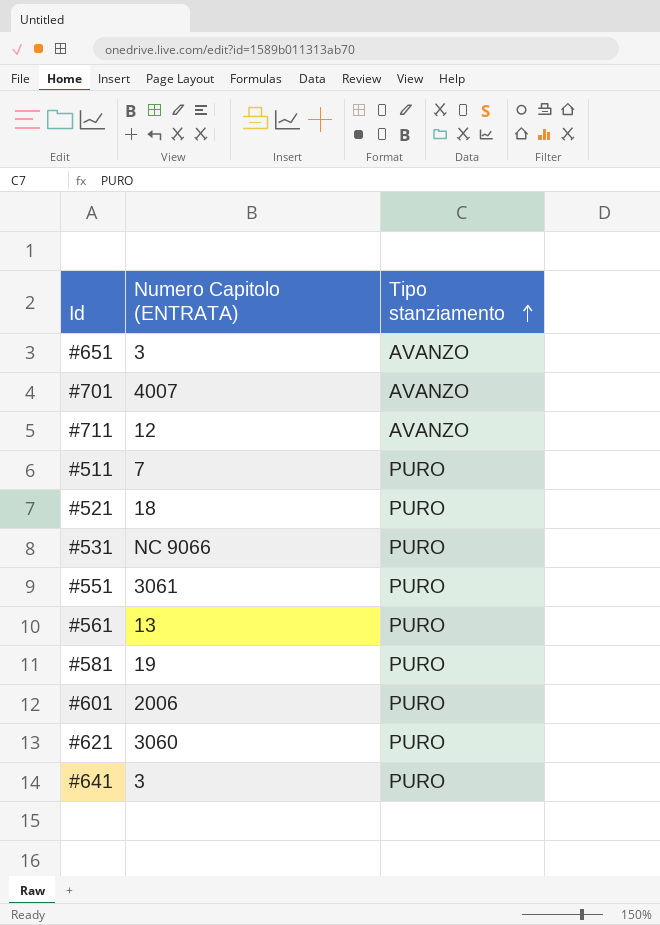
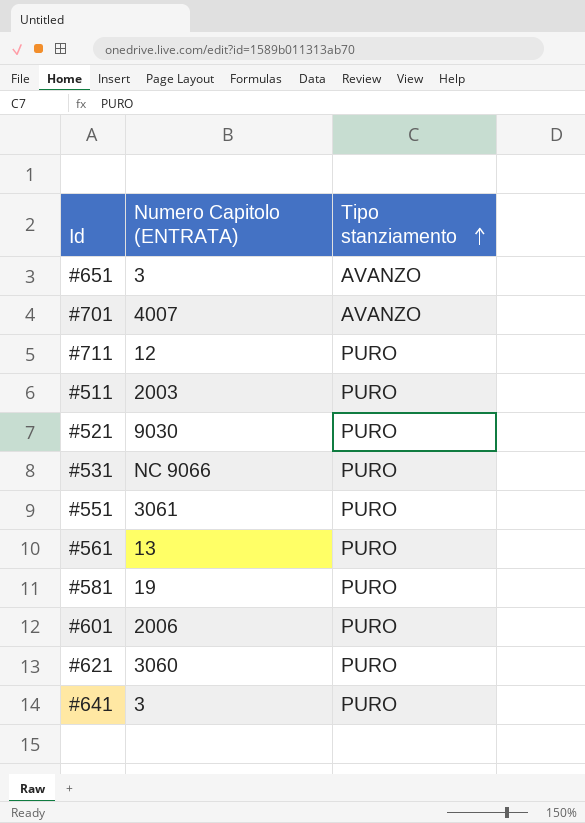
#711 | Tipo stanziamento: AVANZO -> PURO
#511 | Numero Capitolo (ENTRATA): 7 -> 2003
#521 | Numero Capitolo (ENTRATA): 18 -> 9030

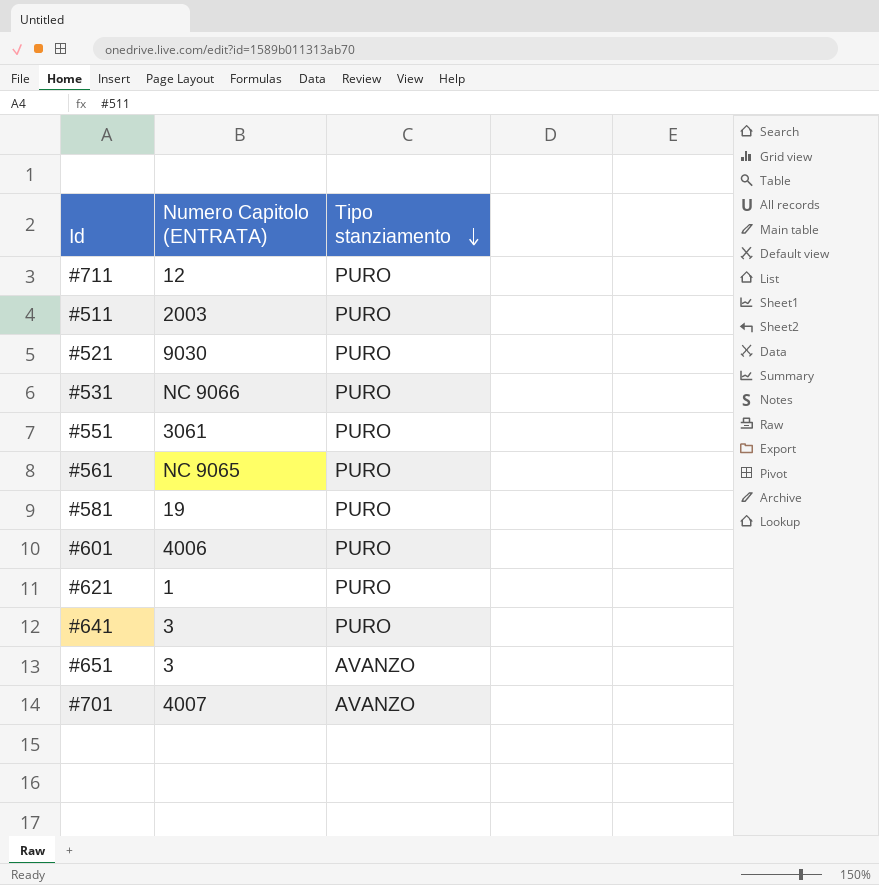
row order: Tipo stanziamento ascending -> Tipo stanziamento descending
#561 | Numero Capitolo (ENTRATA): 13 -> NC 9065
#601 | Numero Capitolo (ENTRATA): 2006 -> 4006
#621 | Numero Capitolo (ENTRATA): 3060 -> 1

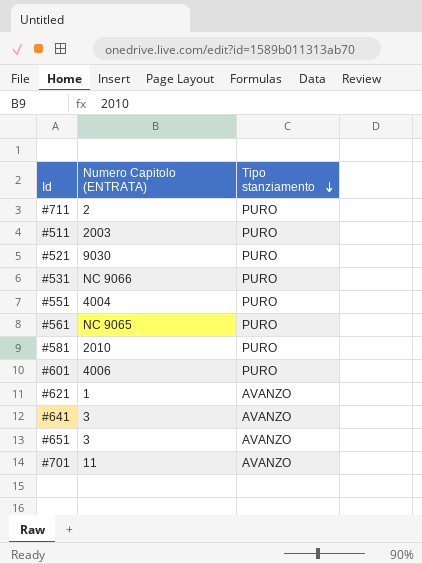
#711 | Numero Capitolo (ENTRATA): 12 -> 2
#551 | Numero Capitolo (ENTRATA): 3061 -> 4004
#581 | Numero Capitolo (ENTRATA): 19 -> 2010
#621 | Tipo stanziamento: PURO -> AVANZO
#641 | Tipo stanziamento: PURO -> AVANZO
#701 | Numero Capitolo (ENTRATA): 4007 -> 11

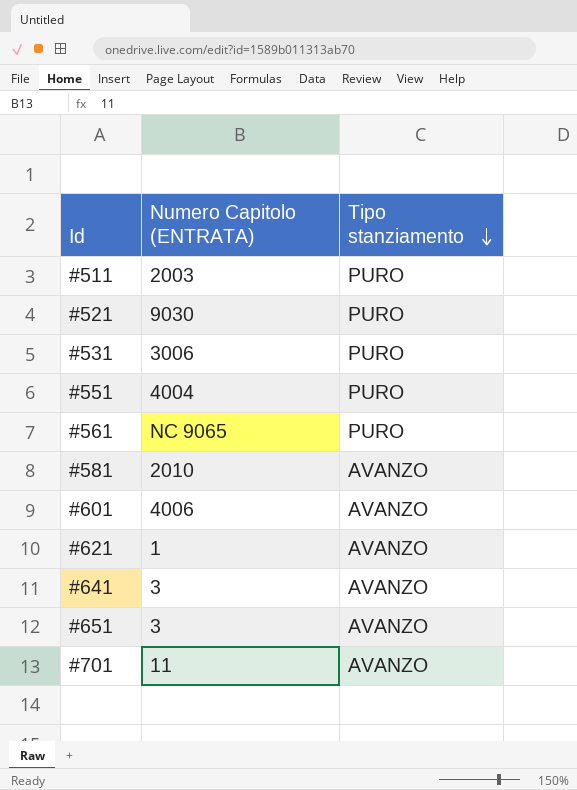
row #711: 2 | PURO -> none
#531 | Numero Capitolo (ENTRATA): NC 9066 -> 3006
#581 | Tipo stanziamento: PURO -> AVANZO
#601 | Tipo stanziamento: PURO -> AVANZO

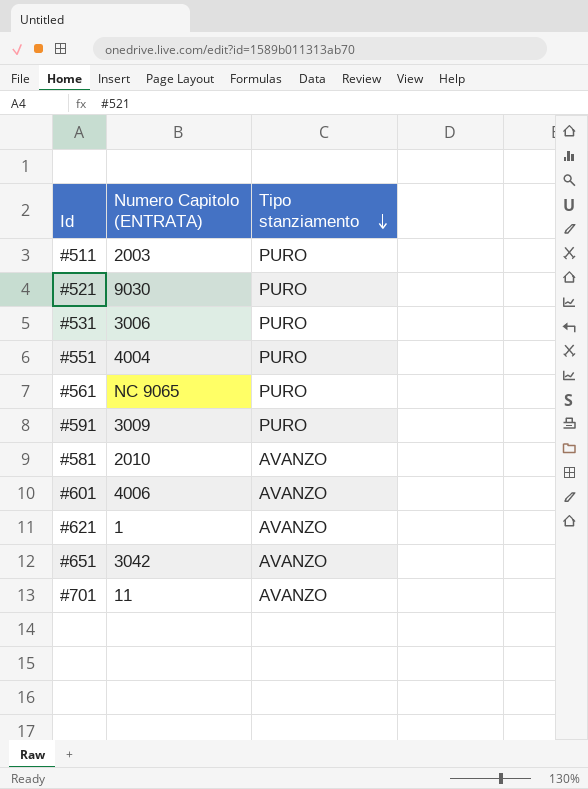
row #641: 3 | AVANZO -> none
row #591: none -> 3009 | PURO
#651 | Numero Capitolo (ENTRATA): 3 -> 3042

